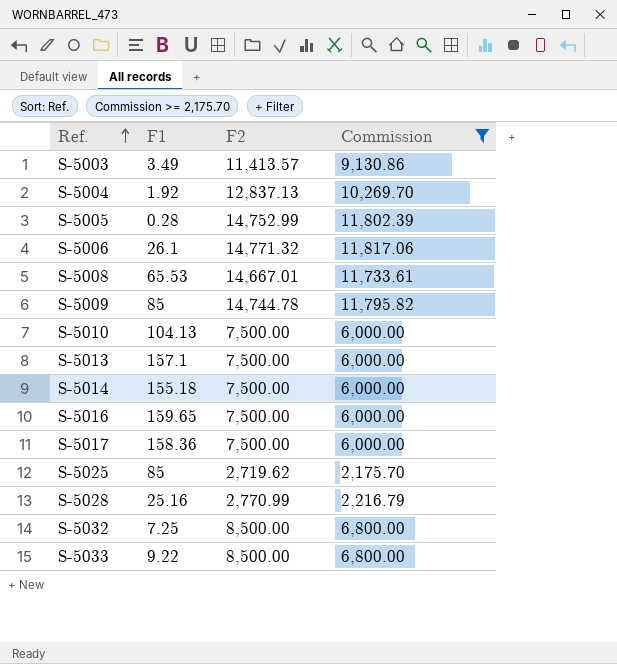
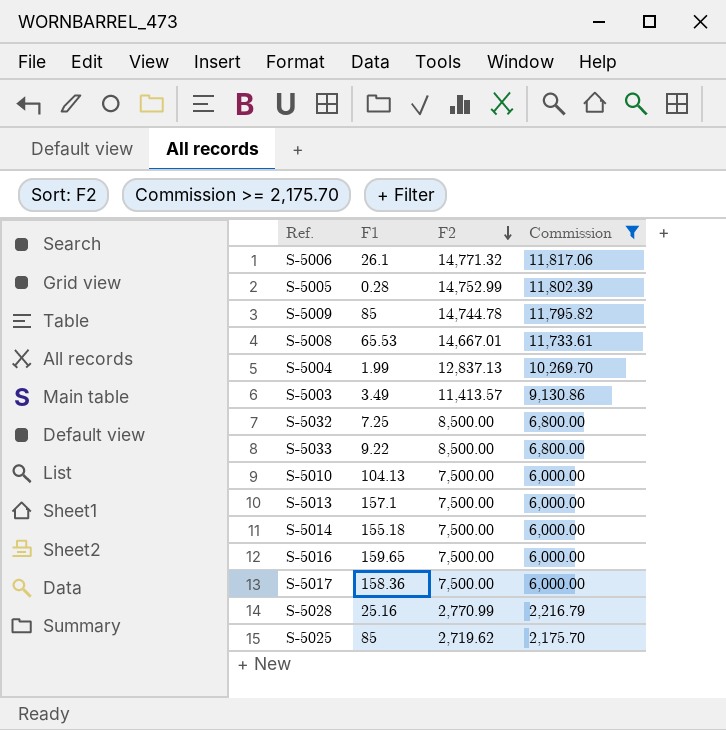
row order: Ref. ascending -> F2 descending
S-5004 | F1: 1.92 -> 1.99

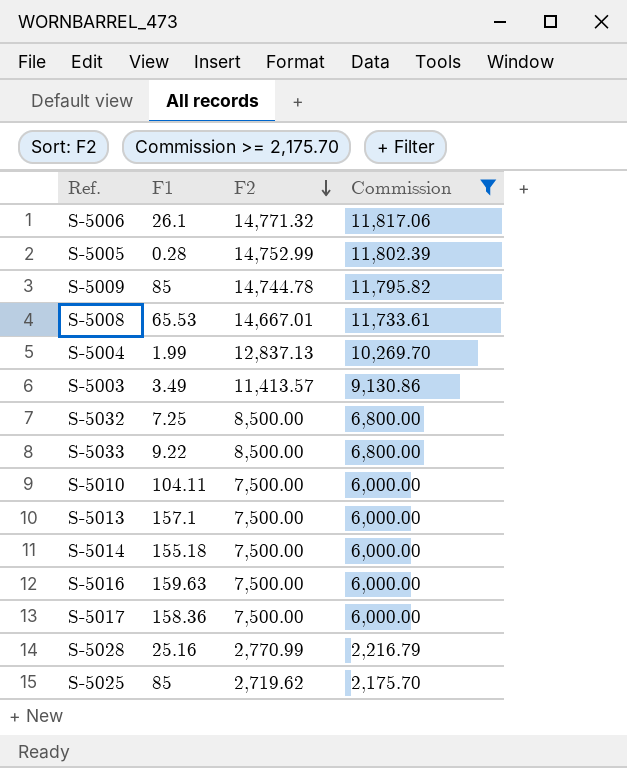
S-5010 | F1: 104.13 -> 104.11
S-5016 | F1: 159.65 -> 159.63

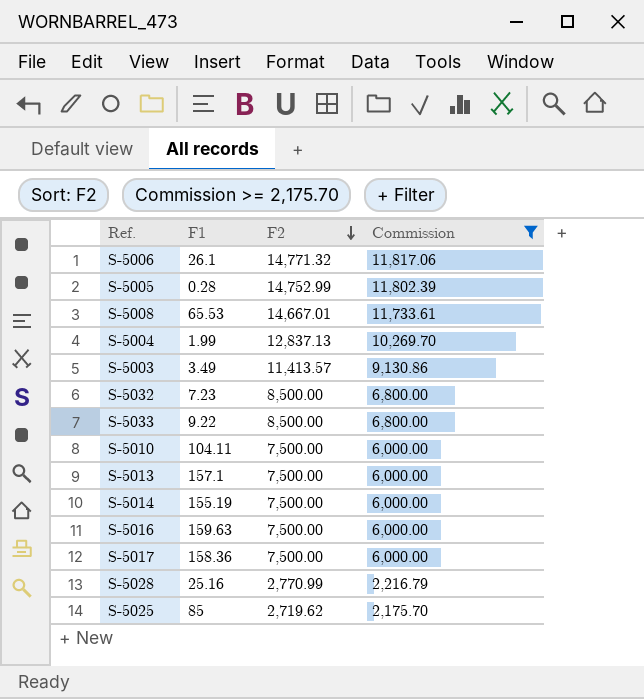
row S-5009: 85 | 14,744.78 | 11,795.82 -> none
S-5032 | F1: 7.25 -> 7.23
S-5014 | F1: 155.18 -> 155.19

